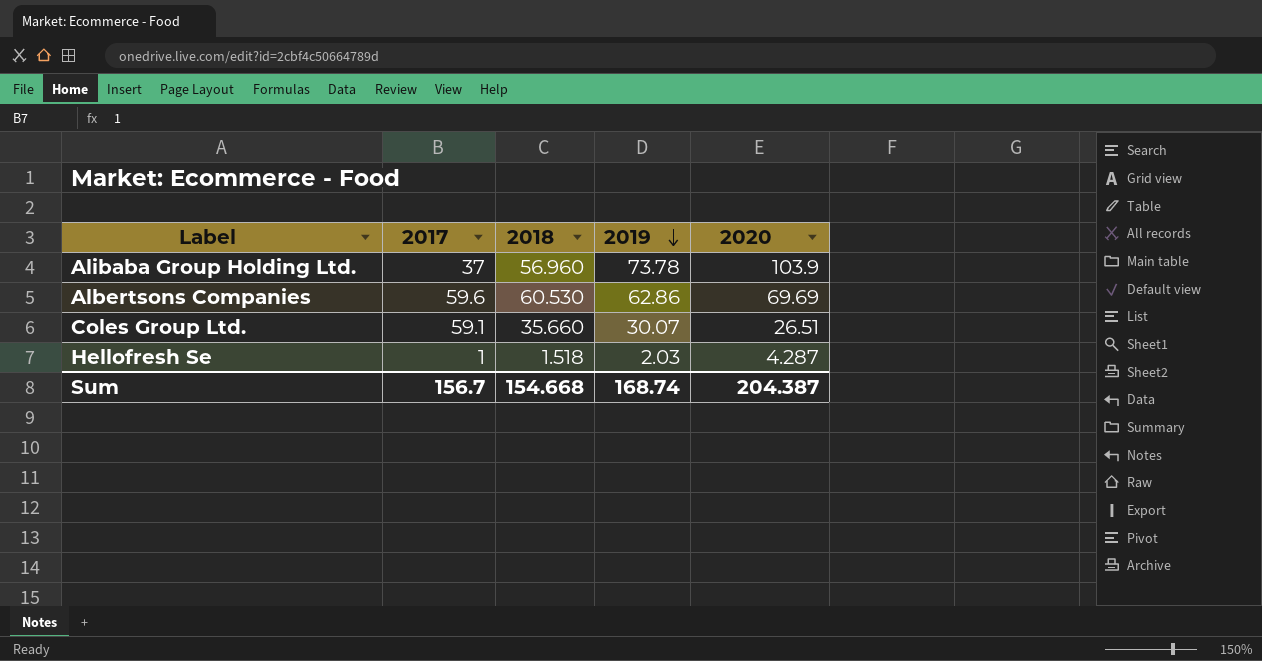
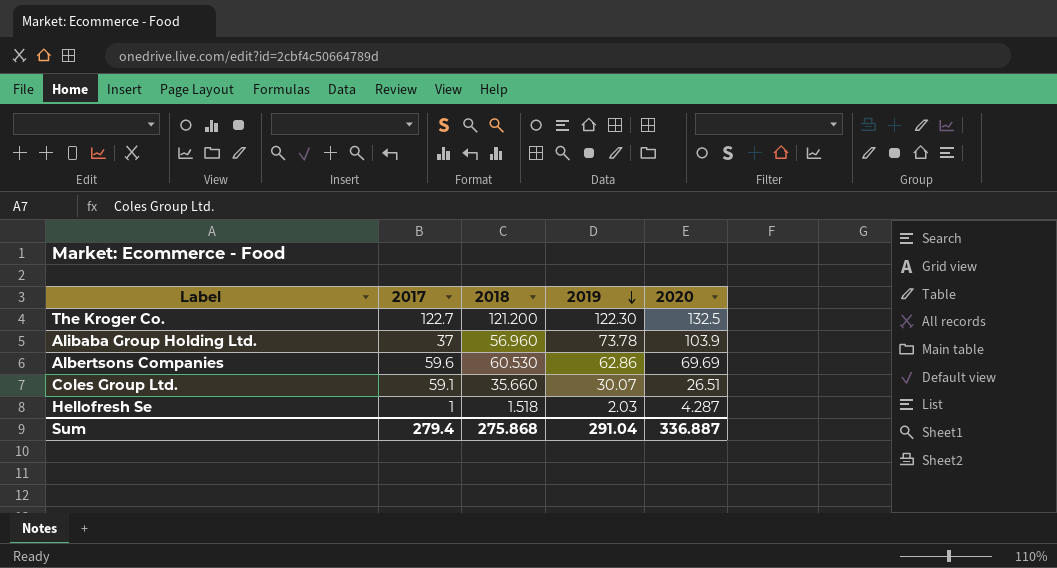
row The Kroger Co.: none -> 122.7 | 121.200 | 122.30 | 132.5
Sum | 2017: 156.7 -> 279.4
Sum | 2018: 154.668 -> 275.868
Sum | 2019: 168.74 -> 291.04
Sum | 2020: 204.387 -> 336.887

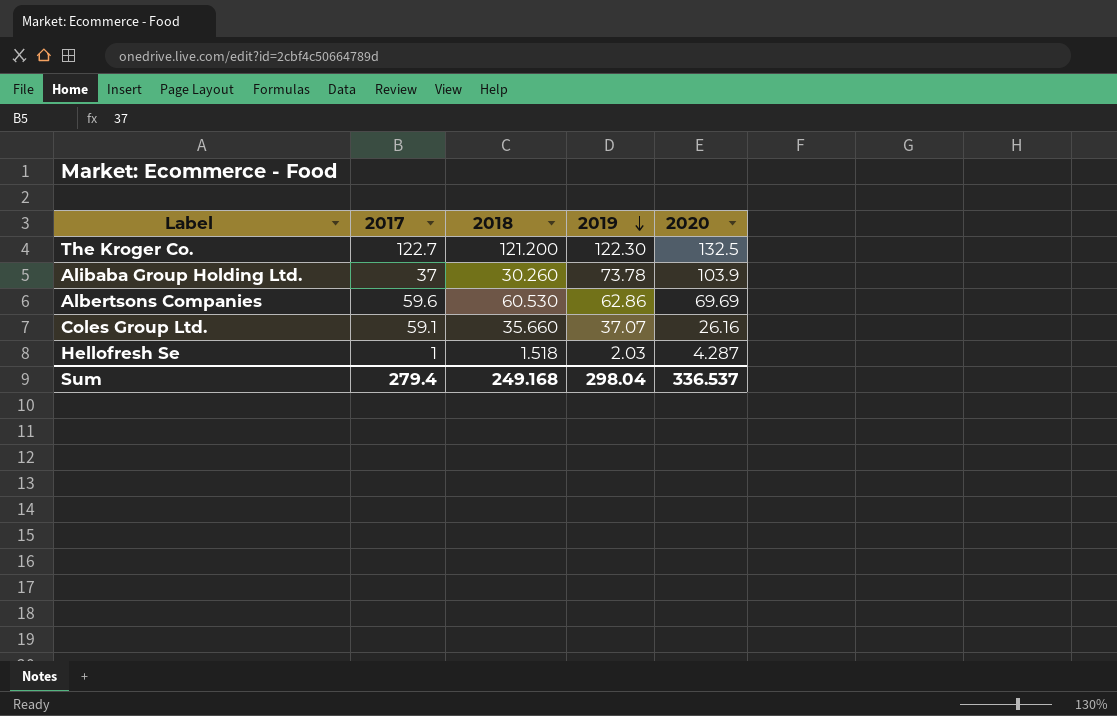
Alibaba Group Holding Ltd. | 2018: 56.960 -> 30.260
Coles Group Ltd. | 2019: 30.07 -> 37.07
Coles Group Ltd. | 2020: 26.51 -> 26.16
Sum | 2018: 275.868 -> 249.168
Sum | 2019: 291.04 -> 298.04
Sum | 2020: 336.887 -> 336.537

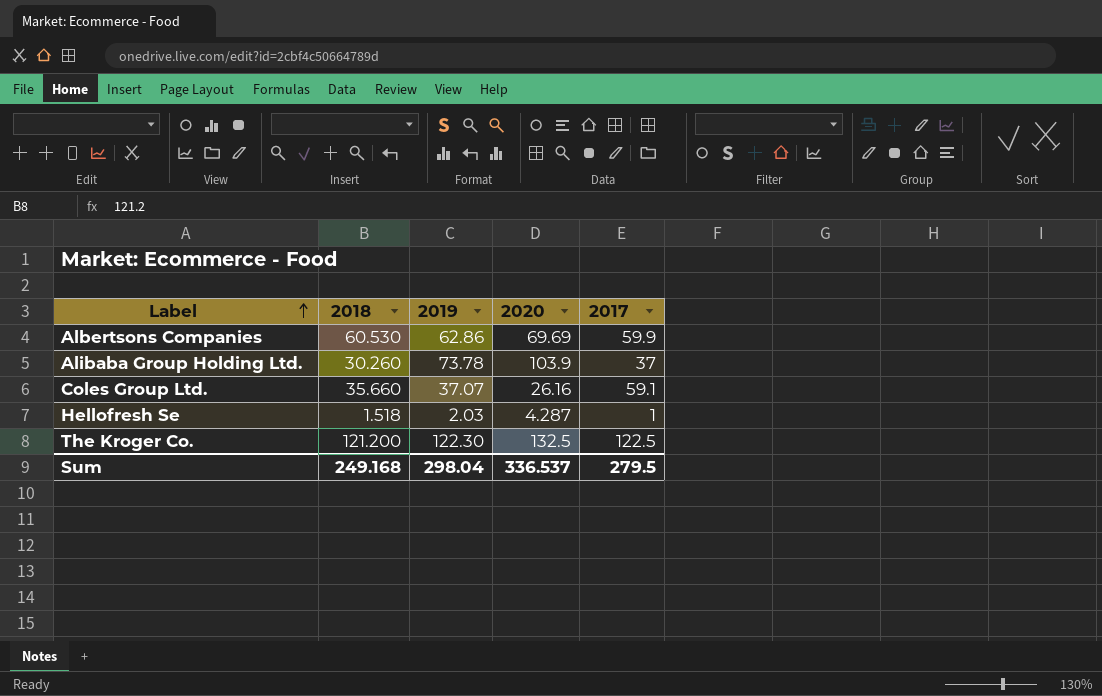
row order: 2019 descending -> Label ascending
column 2017 | position: 2 -> 5
Albertsons Companies | 2017: 59.6 -> 59.9
The Kroger Co. | 2017: 122.7 -> 122.5
Sum | 2017: 279.4 -> 279.5

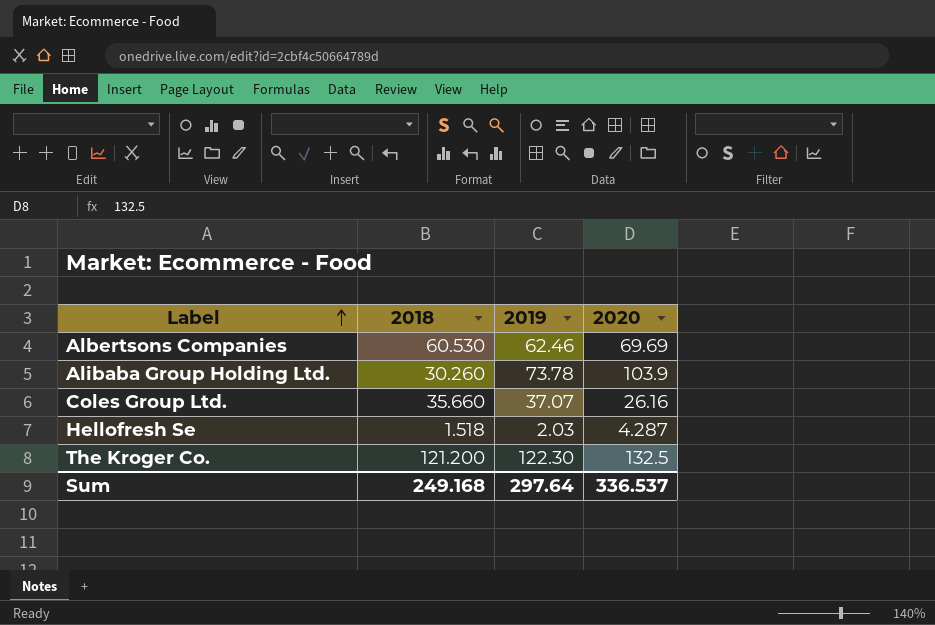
column 2017 | position: 5 -> none
Albertsons Companies | 2019: 62.86 -> 62.46
Sum | 2019: 298.04 -> 297.64

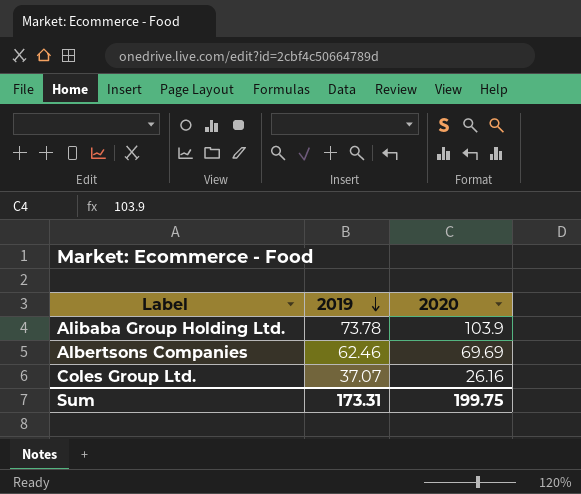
row order: Label ascending -> 2019 descending
column 2018 | position: 2 -> none
row Hellofresh Se: 1.518 | 2.03 | 4.287 -> none
row The Kroger Co.: 121.200 | 122.30 | 132.5 -> none
Sum | 2019: 297.64 -> 173.31
Sum | 2020: 336.537 -> 199.75

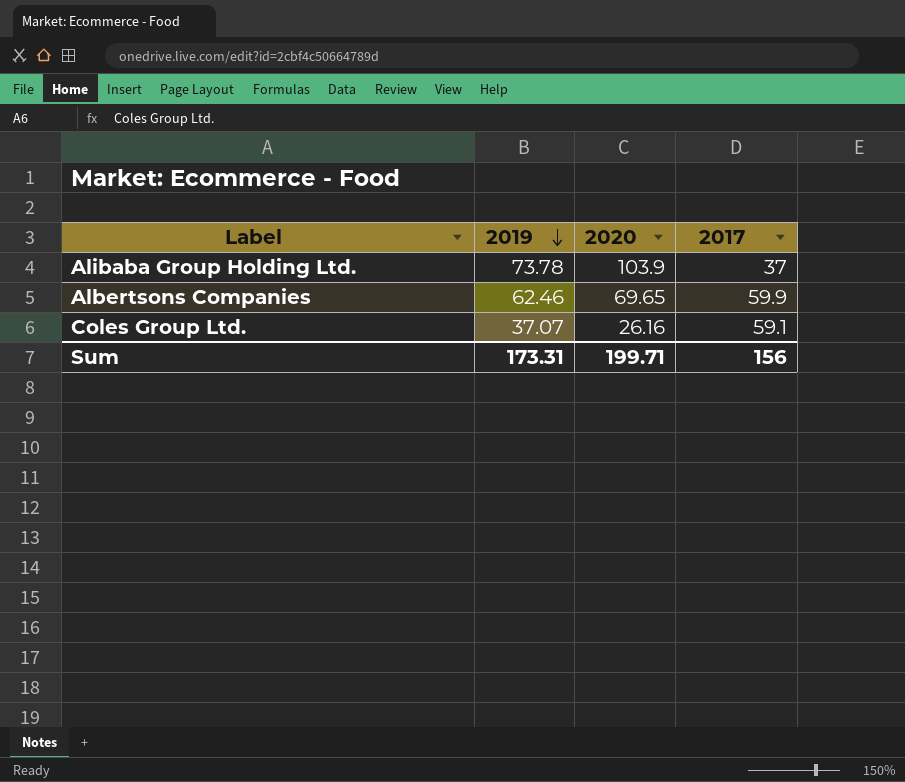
column 2017 | position: none -> 4
Albertsons Companies | 2020: 69.69 -> 69.65
Sum | 2020: 199.75 -> 199.71

